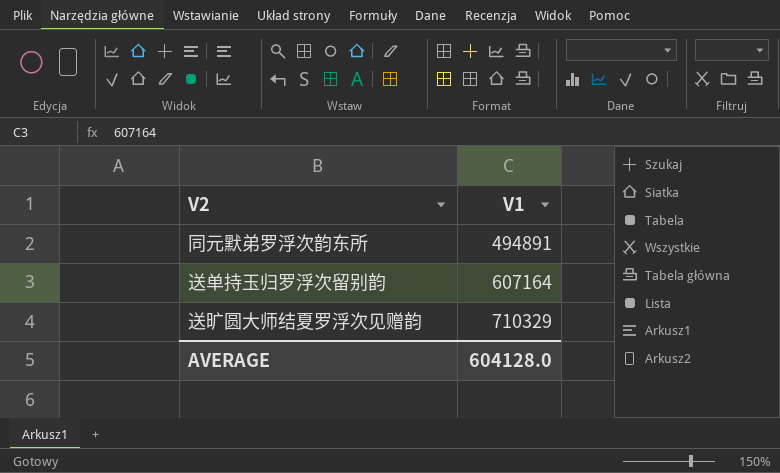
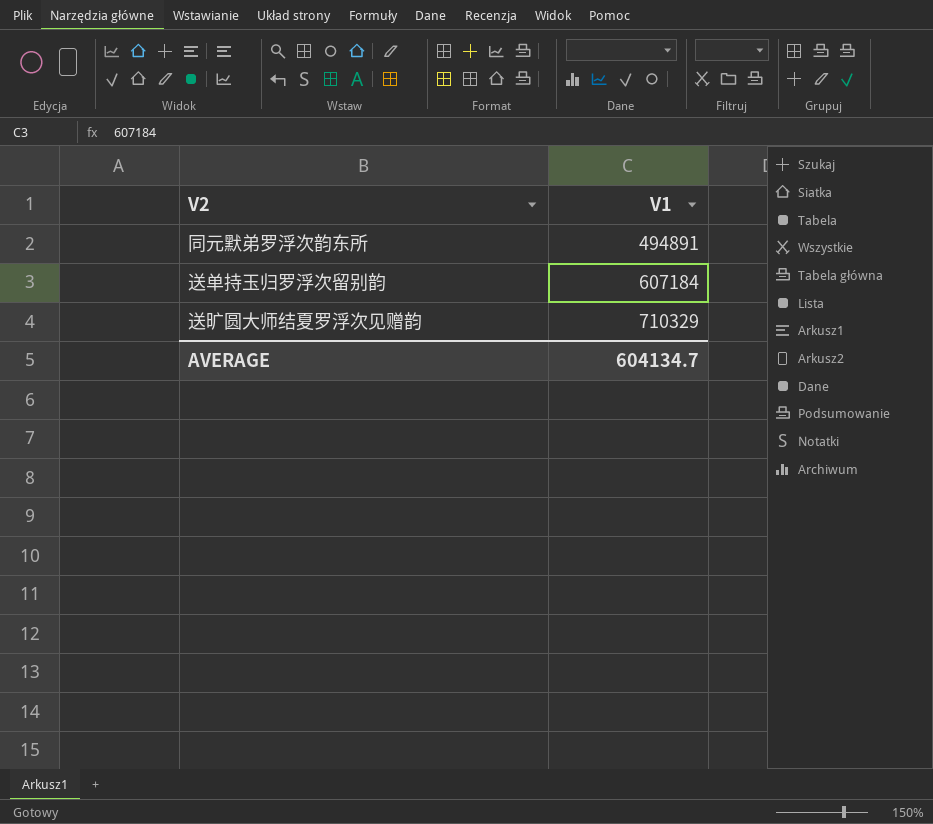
送单持玉归罗浮次留别韵 | V1: 607164 -> 607184
AVERAGE | V1: 604128.0 -> 604134.7

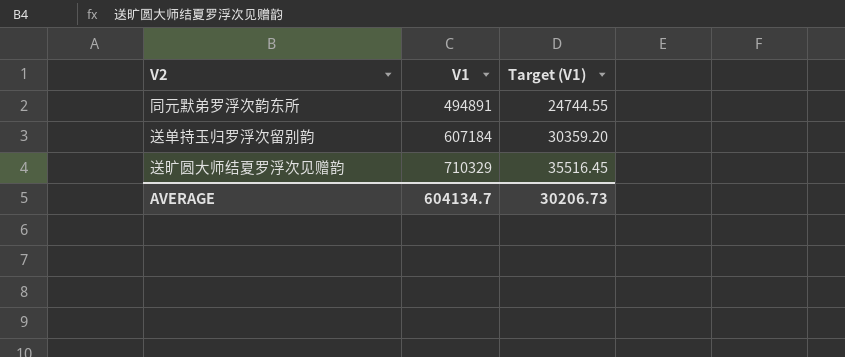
column Target (V1) | formula: none -> [V1] * 0.05

